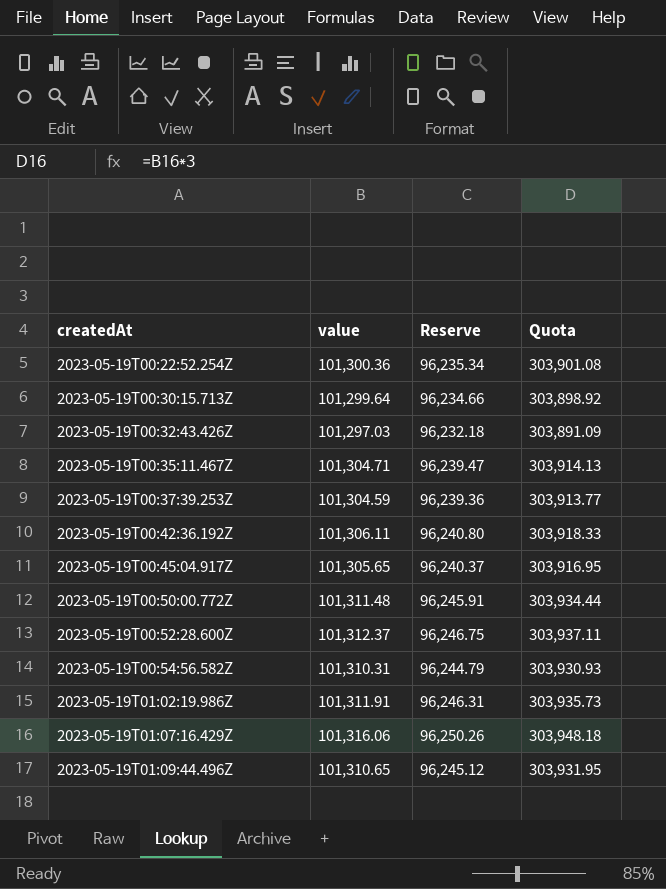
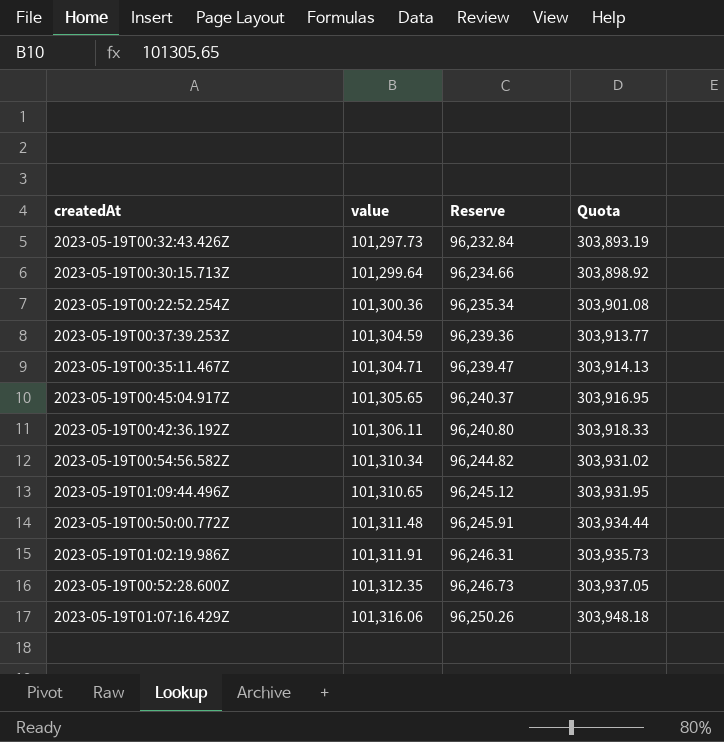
row order: createdAt ascending -> value ascending
2023-05-19T00:32:43.426Z | value: 101,297.03 -> 101,297.73
2023-05-19T00:32:43.426Z | Reserve: 96,232.18 -> 96,232.84
2023-05-19T00:32:43.426Z | Quota: 303,891.09 -> 303,893.19
2023-05-19T00:54:56.582Z | value: 101,310.31 -> 101,310.34
2023-05-19T00:54:56.582Z | Reserve: 96,244.79 -> 96,244.82
2023-05-19T00:54:56.582Z | Quota: 303,930.93 -> 303,931.02
2023-05-19T00:52:28.600Z | value: 101,312.37 -> 101,312.35
2023-05-19T00:52:28.600Z | Reserve: 96,246.75 -> 96,246.73
2023-05-19T00:52:28.600Z | Quota: 303,937.11 -> 303,937.05

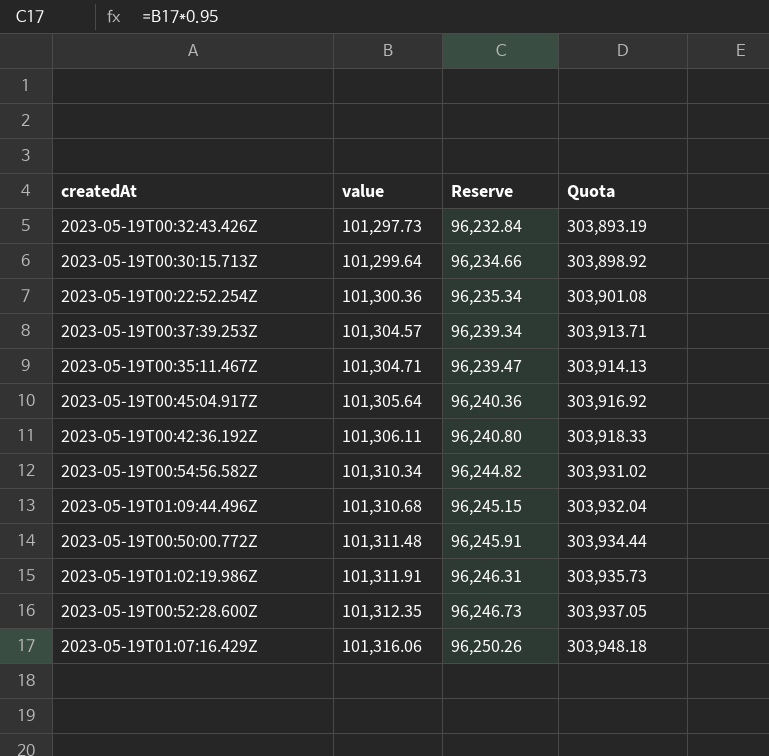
2023-05-19T00:37:39.253Z | value: 101,304.59 -> 101,304.57
2023-05-19T00:37:39.253Z | Reserve: 96,239.36 -> 96,239.34
2023-05-19T00:37:39.253Z | Quota: 303,913.77 -> 303,913.71
2023-05-19T00:45:04.917Z | value: 101,305.65 -> 101,305.64
2023-05-19T00:45:04.917Z | Reserve: 96,240.37 -> 96,240.36
2023-05-19T00:45:04.917Z | Quota: 303,916.95 -> 303,916.92
2023-05-19T01:09:44.496Z | value: 101,310.65 -> 101,310.68
2023-05-19T01:09:44.496Z | Reserve: 96,245.12 -> 96,245.15
2023-05-19T01:09:44.496Z | Quota: 303,931.95 -> 303,932.04

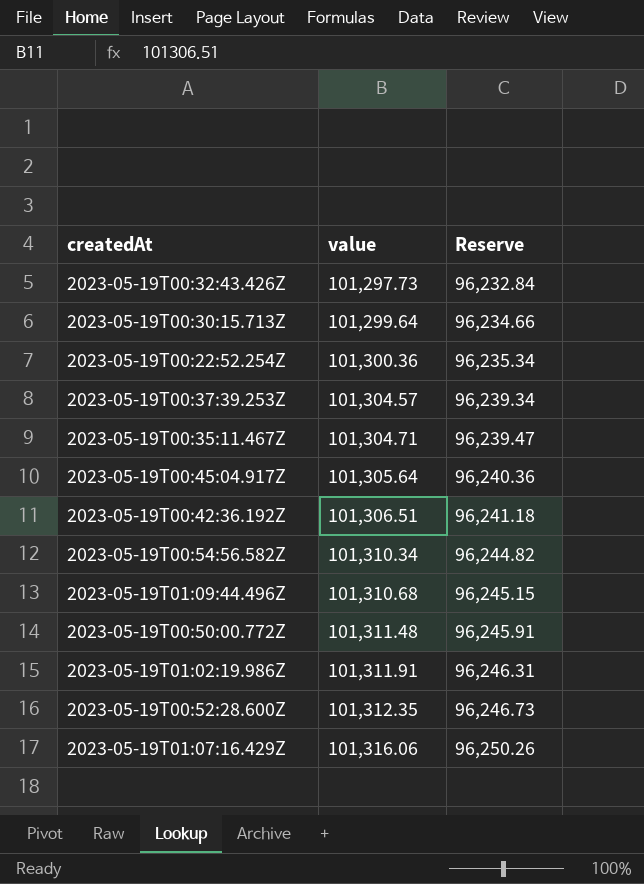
column Quota | formula: [value] * 3 -> none
2023-05-19T00:42:36.192Z | value: 101,306.11 -> 101,306.51
2023-05-19T00:42:36.192Z | Reserve: 96,240.80 -> 96,241.18

